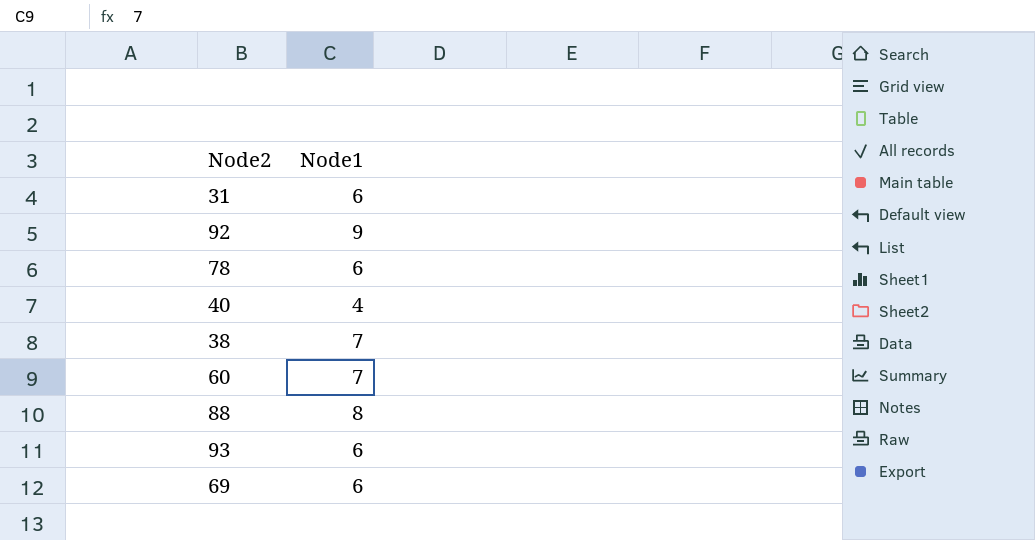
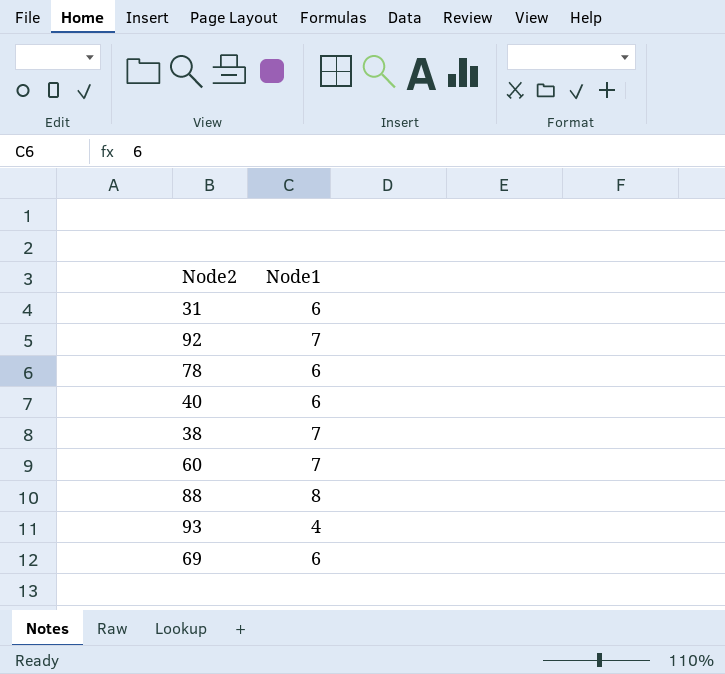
92 | Node1: 9 -> 7
40 | Node1: 4 -> 6
93 | Node1: 6 -> 4

